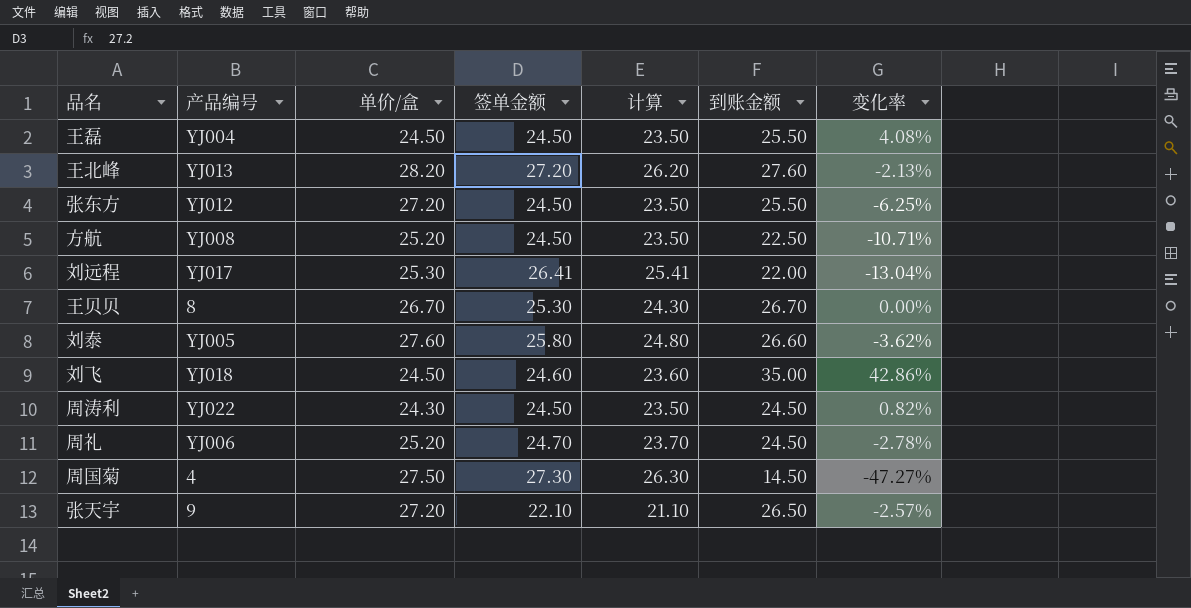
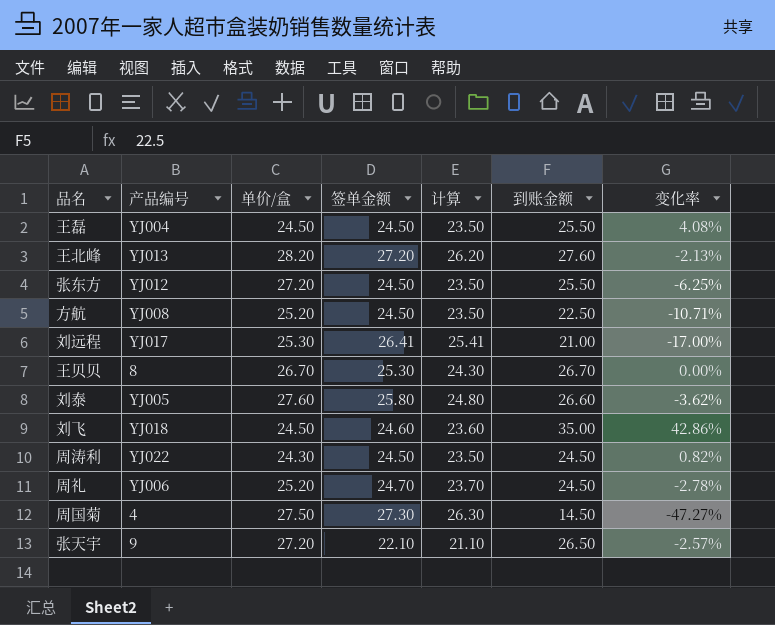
刘远程 | 到账金额: 22.00 -> 21.00
刘远程 | 变化率: -13.04% -> -17.00%

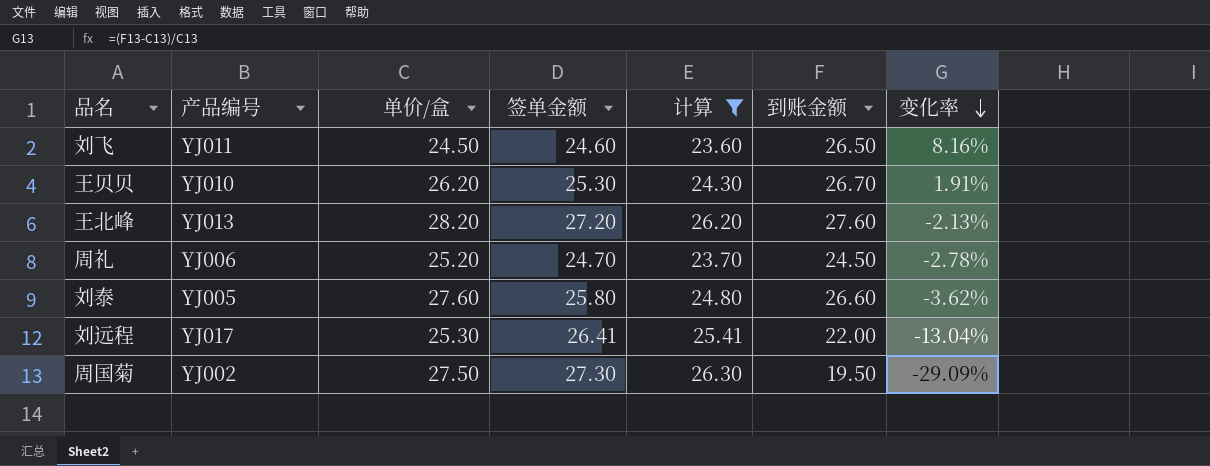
filter: none -> 计算 >= 23.60
row order: none -> 变化率 descending
刘飞 | 产品编号: YJ018 -> YJ011
刘飞 | 到账金额: 35.00 -> 26.50
刘飞 | 变化率: 42.86% -> 8.16%
王贝贝 | 产品编号: 8 -> YJ010
王贝贝 | 单价/盒: 26.70 -> 26.20
王贝贝 | 变化率: 0.00% -> 1.91%
刘远程 | 到账金额: 21.00 -> 22.00
刘远程 | 变化率: -17.00% -> -13.04%
周国菊 | 产品编号: 4 -> YJ002
周国菊 | 到账金额: 14.50 -> 19.50
周国菊 | 变化率: -47.27% -> -29.09%

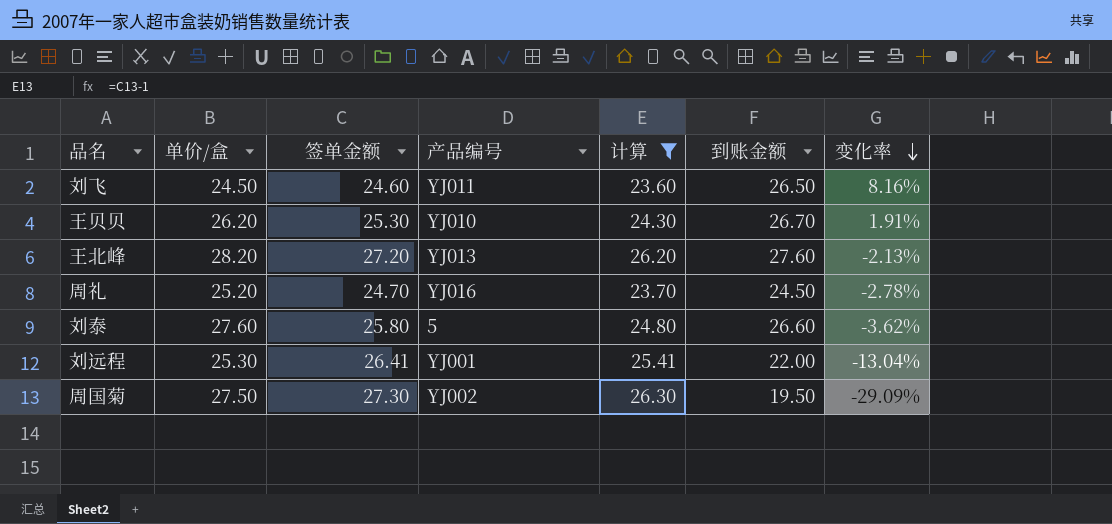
column 产品编号 | position: 2 -> 4
周礼 | 产品编号: YJ006 -> YJ016
刘泰 | 产品编号: YJ005 -> 5
刘远程 | 产品编号: YJ017 -> YJ001

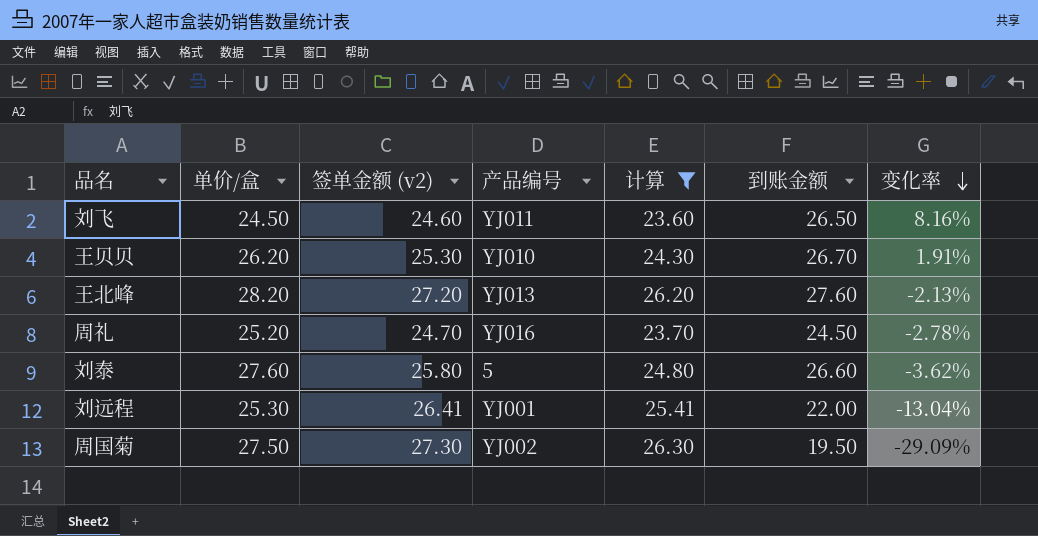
column name: 签单金额 -> 签单金额 (v2)

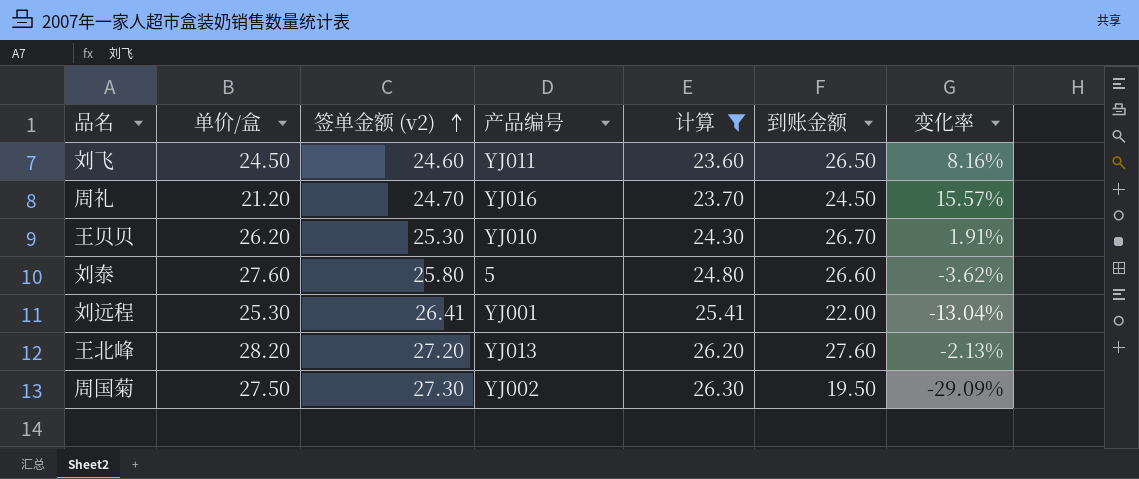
row order: 变化率 descending -> 签单金额 (v2) ascending
周礼 | 单价/盒: 25.20 -> 21.20
周礼 | 变化率: -2.78% -> 15.57%

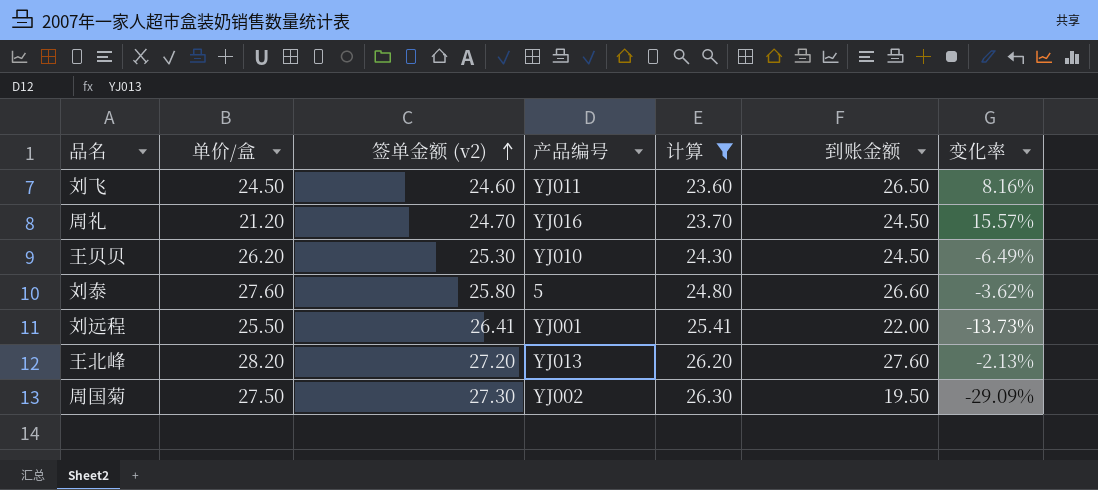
王贝贝 | 到账金额: 26.70 -> 24.50
王贝贝 | 变化率: 1.91% -> -6.49%
刘远程 | 单价/盒: 25.30 -> 25.50
刘远程 | 变化率: -13.04% -> -13.73%

